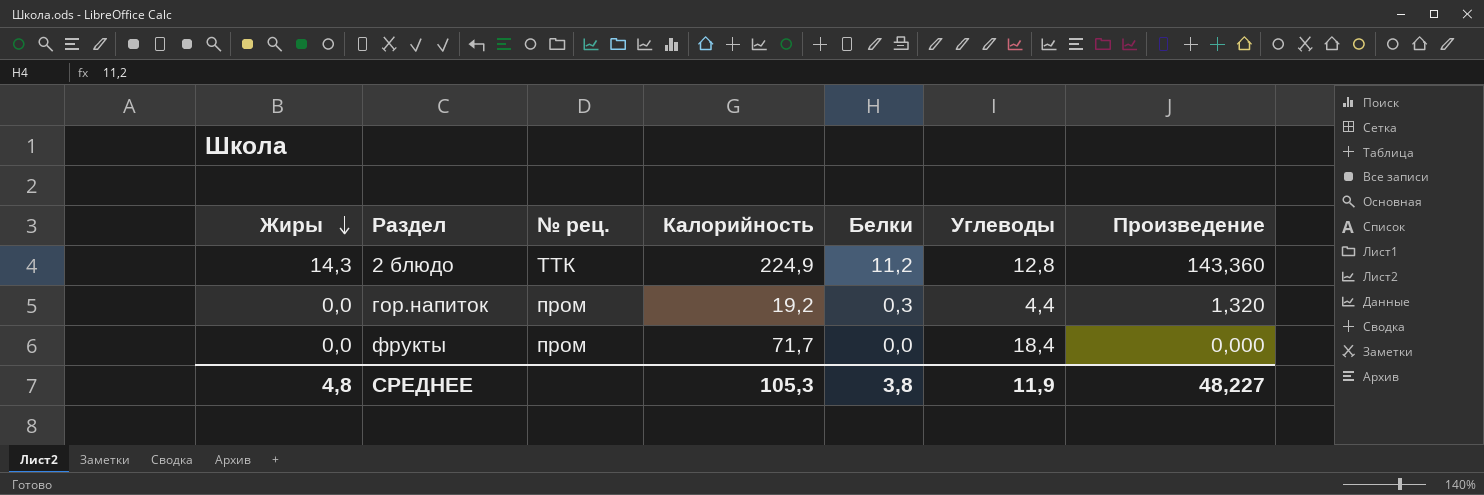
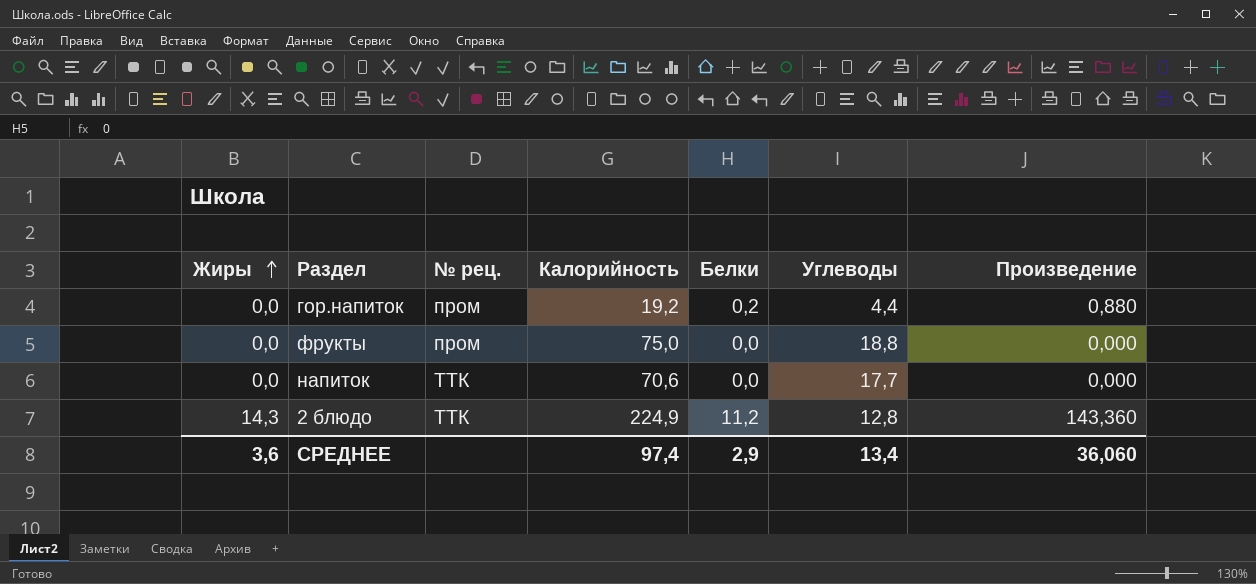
row order: Жиры descending -> Жиры ascending
гор.напиток | Белки: 0,3 -> 0,2
гор.напиток | Произведение: 1,320 -> 0,880
фрукты | Калорийность: 71,7 -> 75,0
фрукты | Углеводы: 18,4 -> 18,8
row напиток: none -> 0,0 | ТТК | 70,6 | 0,0 | 17,7 | 0,000
СРЕДНЕЕ | Жиры: 4,8 -> 3,6
СРЕДНЕЕ | Калорийность: 105,3 -> 97,4
СРЕДНЕЕ | Белки: 3,8 -> 2,9
СРЕДНЕЕ | Углеводы: 11,9 -> 13,4
СРЕДНЕЕ | Произведение: 48,227 -> 36,060

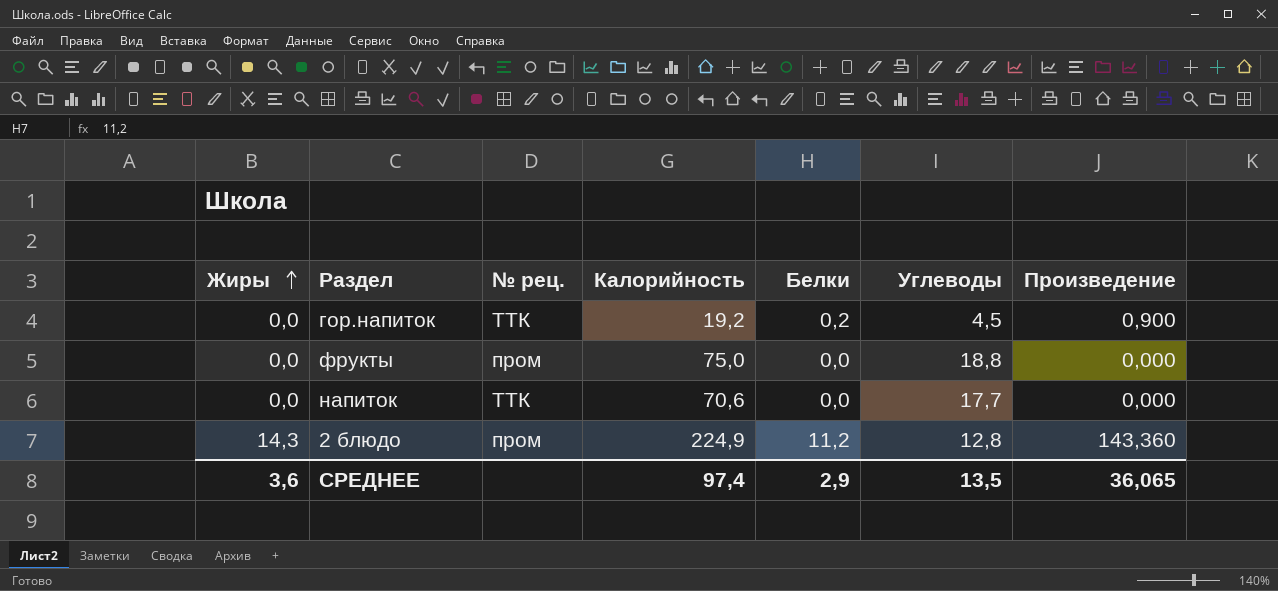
гор.напиток | № рец.: пром -> ТТК
гор.напиток | Углеводы: 4,4 -> 4,5
гор.напиток | Произведение: 0,880 -> 0,900
2 блюдо | № рец.: ТТК -> пром
СРЕДНЕЕ | Углеводы: 13,4 -> 13,5
СРЕДНЕЕ | Произведение: 36,060 -> 36,065

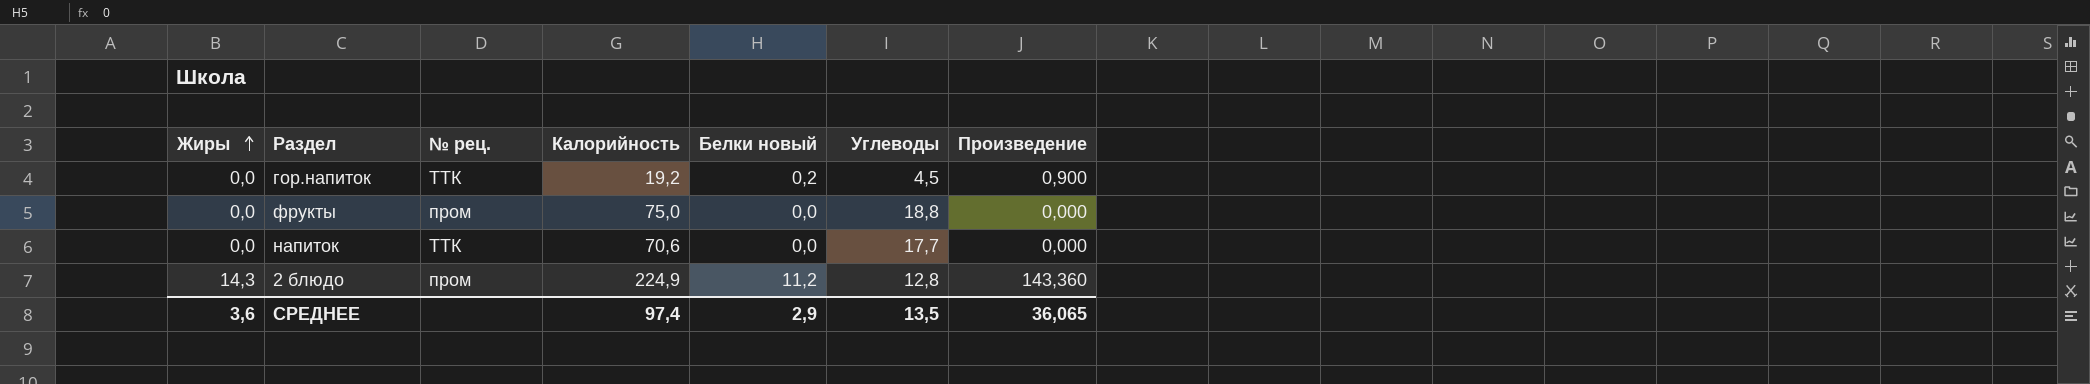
column name: Белки -> Белки новый

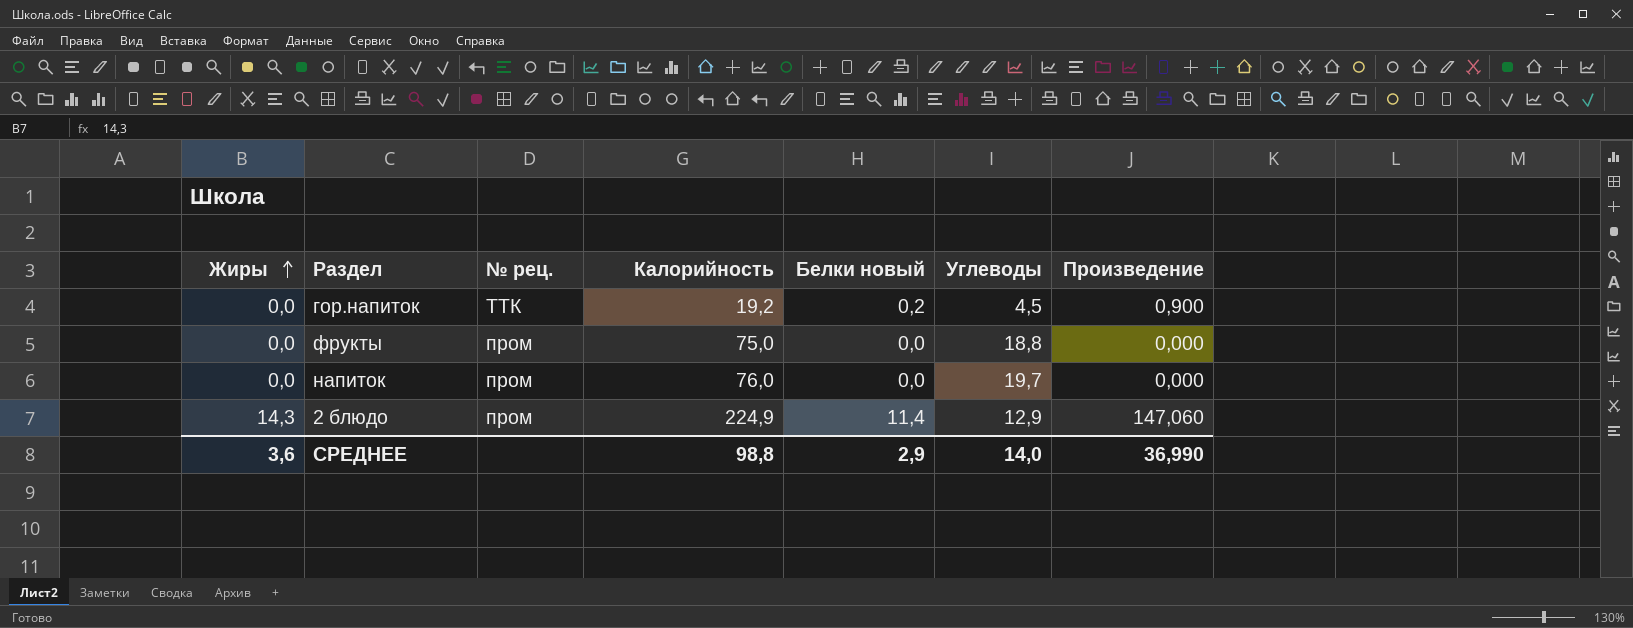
напиток | № рец.: ТТК -> пром
напиток | Калорийность: 70,6 -> 76,0
напиток | Углеводы: 17,7 -> 19,7
2 блюдо | Белки новый: 11,2 -> 11,4
2 блюдо | Углеводы: 12,8 -> 12,9
2 блюдо | Произведение: 143,360 -> 147,060
СРЕДНЕЕ | Калорийность: 97,4 -> 98,8
СРЕДНЕЕ | Углеводы: 13,5 -> 14,0
СРЕДНЕЕ | Произведение: 36,065 -> 36,990

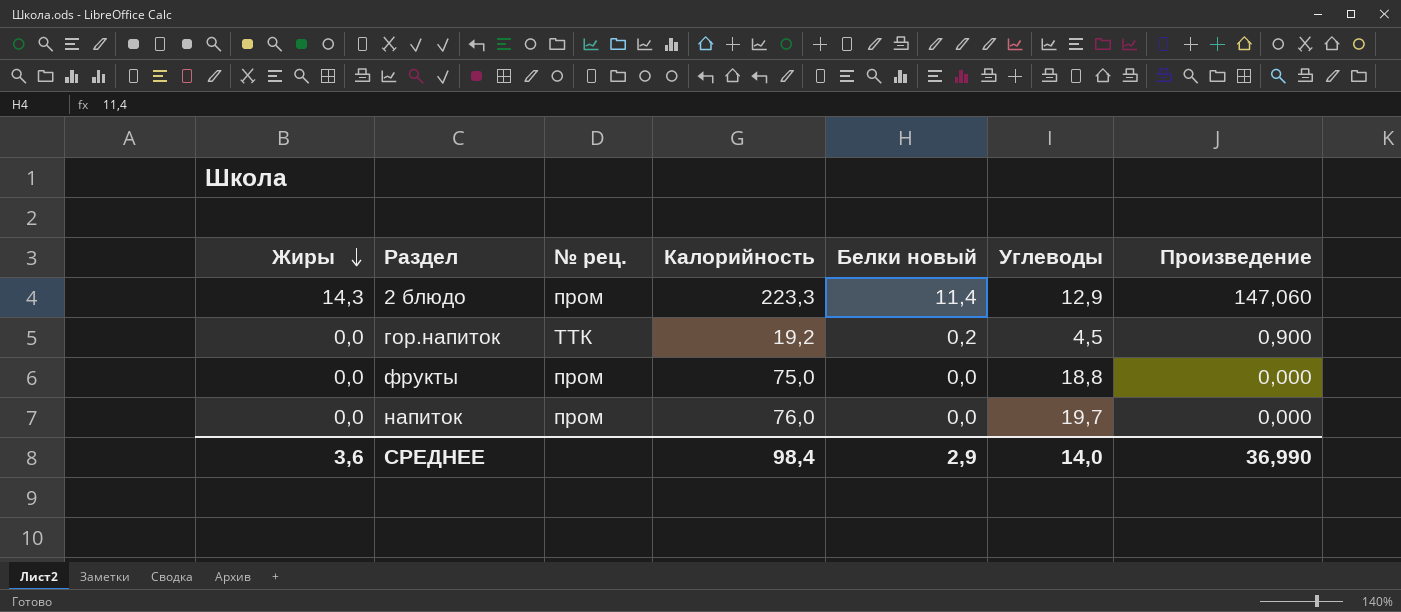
row order: Жиры ascending -> Жиры descending
2 блюдо | Калорийность: 224,9 -> 223,3
СРЕДНЕЕ | Калорийность: 98,8 -> 98,4

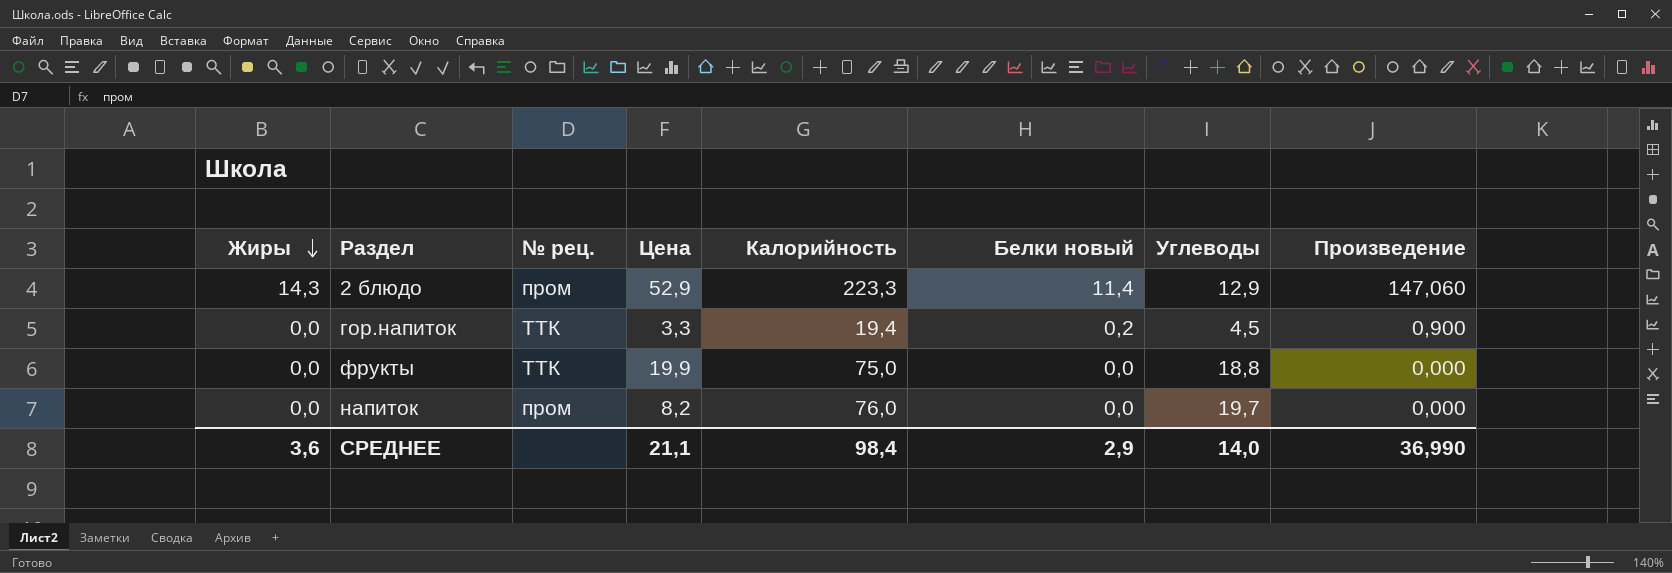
column Цена | position: none -> 4
гор.напиток | Калорийность: 19,2 -> 19,4
фрукты | № рец.: пром -> ТТК

